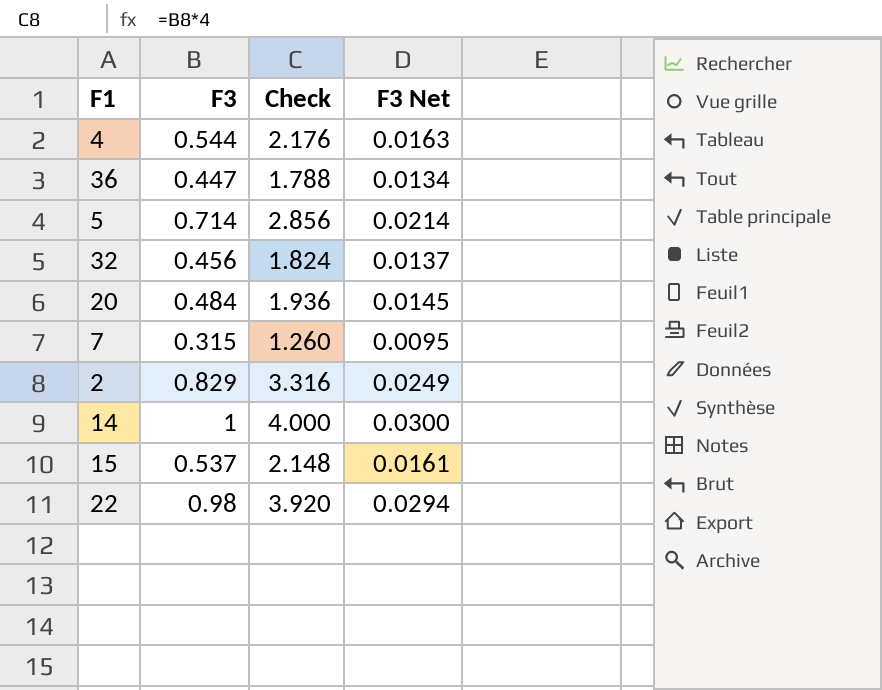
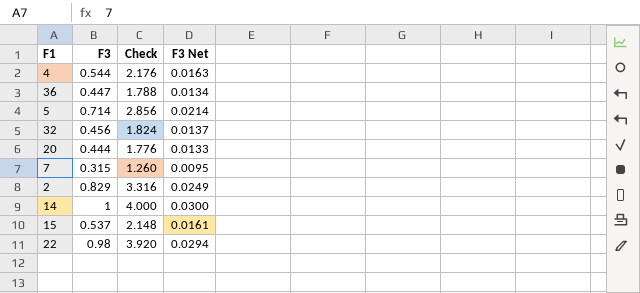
20 | F3: 0.484 -> 0.444
20 | Check: 1.936 -> 1.776
20 | F3 Net: 0.0145 -> 0.0133

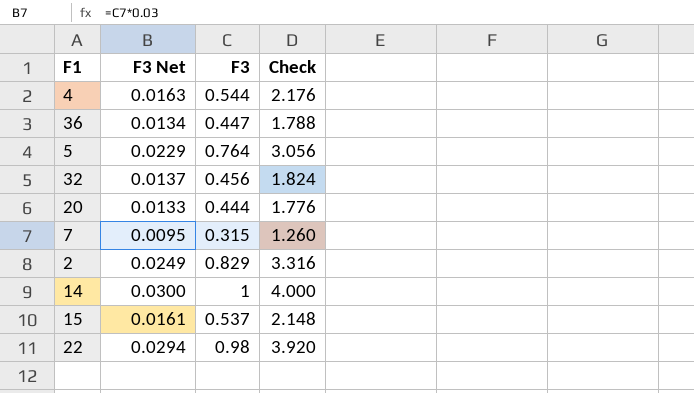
column F3 Net | position: 4 -> 2
5 | F3 Net: 0.0214 -> 0.0229
5 | F3: 0.714 -> 0.764
5 | Check: 2.856 -> 3.056

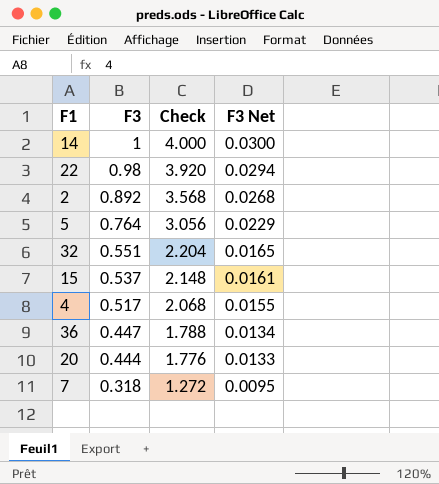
row order: none -> F3 descending
column F3 Net | position: 2 -> 4
2 | F3: 0.829 -> 0.892
2 | Check: 3.316 -> 3.568
2 | F3 Net: 0.0249 -> 0.0268
32 | F3: 0.456 -> 0.551
32 | Check: 1.824 -> 2.204
32 | F3 Net: 0.0137 -> 0.0165
4 | F3: 0.544 -> 0.517
4 | Check: 2.176 -> 2.068
4 | F3 Net: 0.0163 -> 0.0155
7 | F3: 0.315 -> 0.318
7 | Check: 1.260 -> 1.272

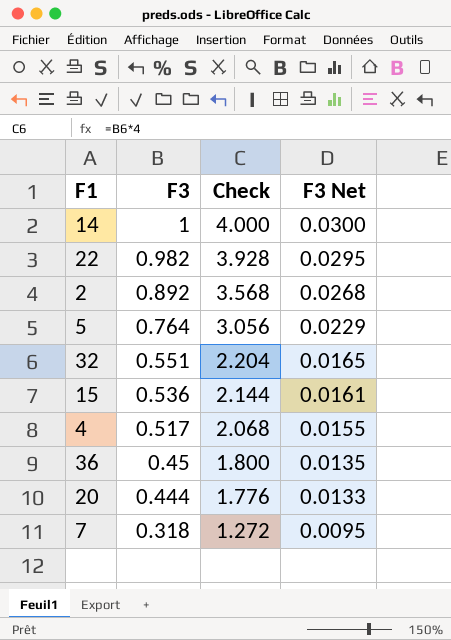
22 | F3: 0.98 -> 0.982
22 | Check: 3.920 -> 3.928
22 | F3 Net: 0.0294 -> 0.0295
15 | F3: 0.537 -> 0.536
15 | Check: 2.148 -> 2.144
36 | F3: 0.447 -> 0.45
36 | Check: 1.788 -> 1.800
36 | F3 Net: 0.0134 -> 0.0135

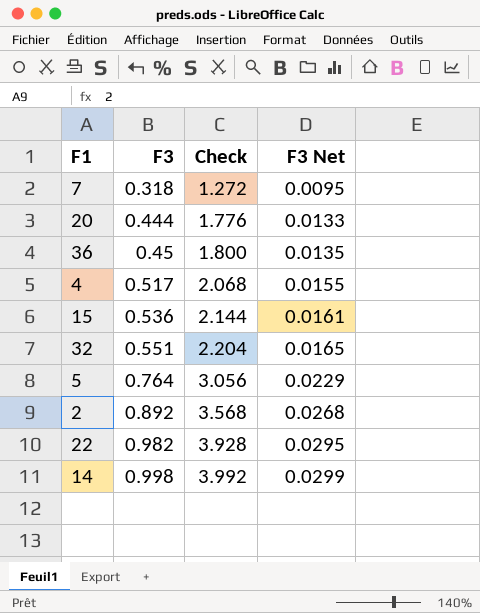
row order: F3 descending -> F3 ascending
14 | F3: 1 -> 0.998
14 | Check: 4.000 -> 3.992
14 | F3 Net: 0.0300 -> 0.0299

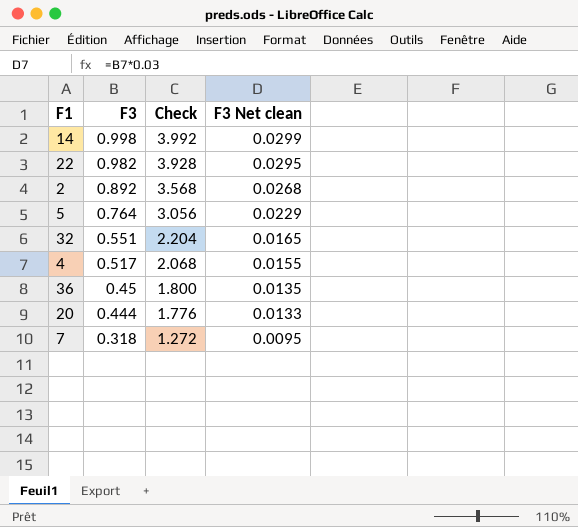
row order: F3 ascending -> F3 descending
column name: F3 Net -> F3 Net clean
row 15: 0.536 | 2.144 | 0.0161 -> none

